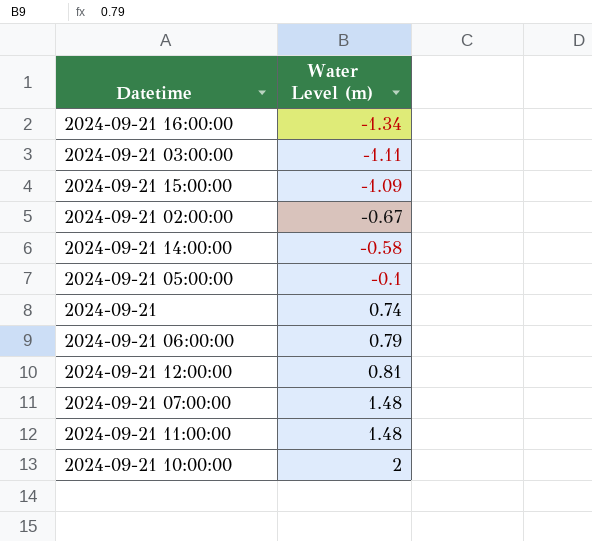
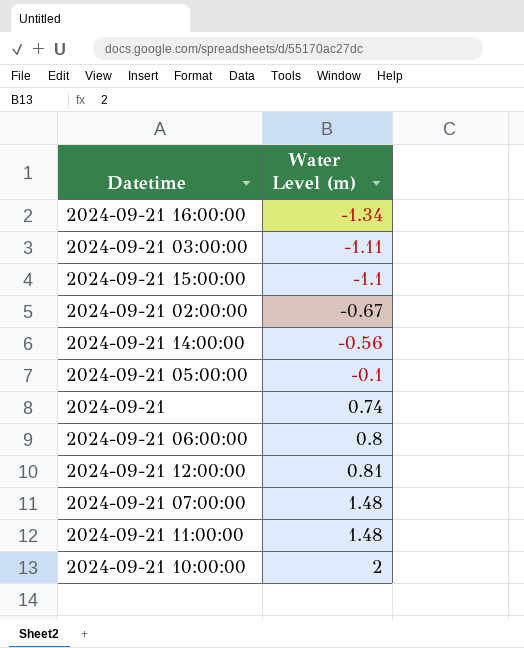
2024-09-21 15:00:00 | Water Level (m): -1.09 -> -1.1
2024-09-21 14:00:00 | Water Level (m): -0.58 -> -0.56
2024-09-21 06:00:00 | Water Level (m): 0.79 -> 0.8

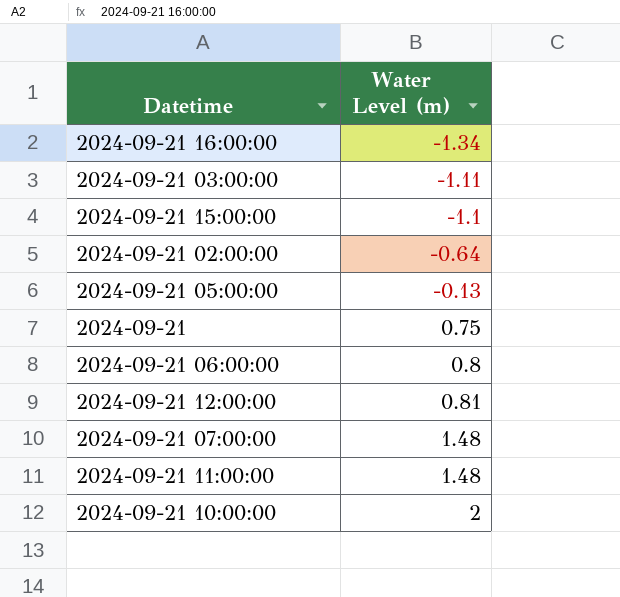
row 2024-09-21 14:00:00: -0.56 -> none
2024-09-21 02:00:00 | Water Level (m): -0.67 -> -0.64
2024-09-21 05:00:00 | Water Level (m): -0.1 -> -0.13
2024-09-21 | Water Level (m): 0.74 -> 0.75

